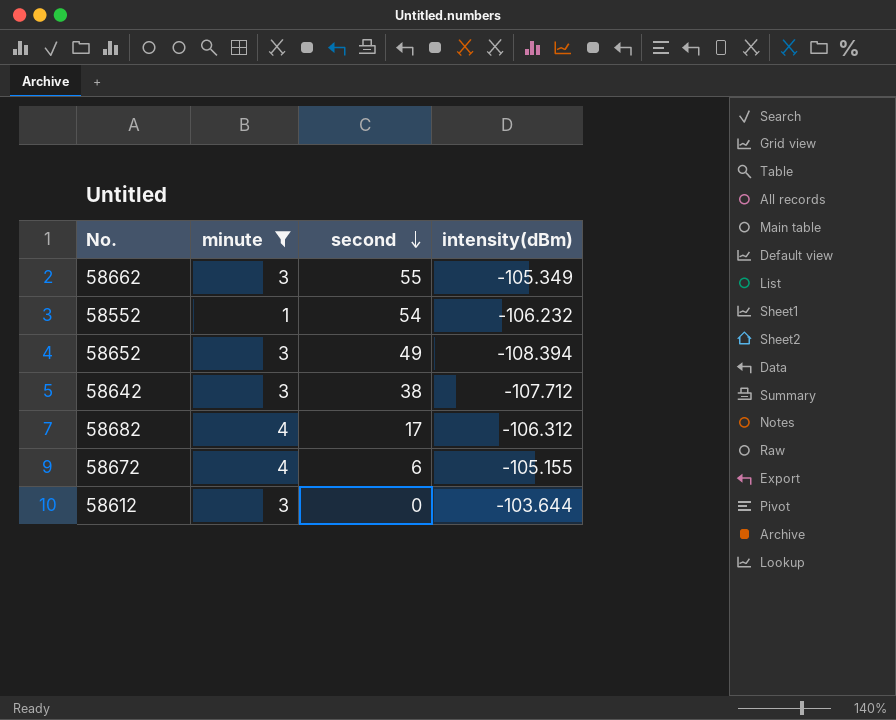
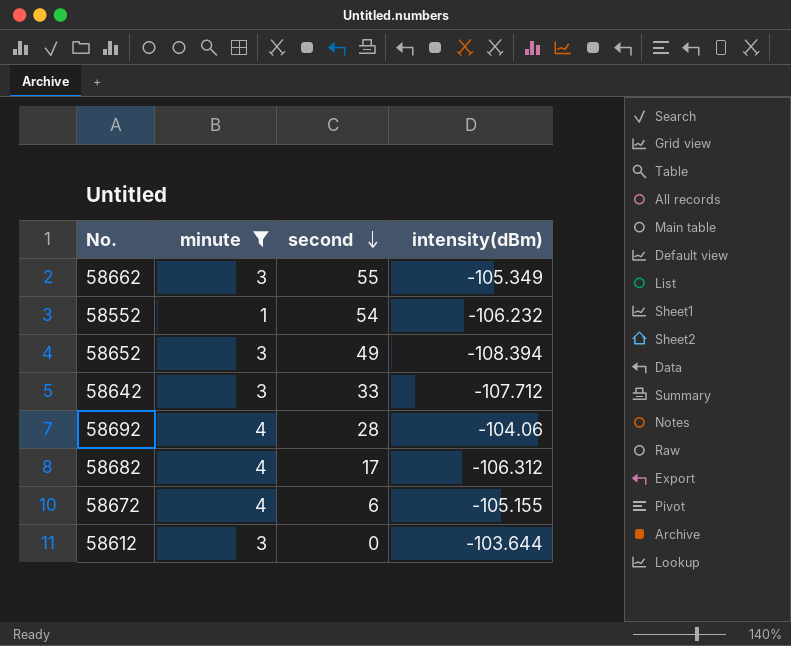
58642 | second: 38 -> 33
row 58692: none -> 4 | 28 | -104.06

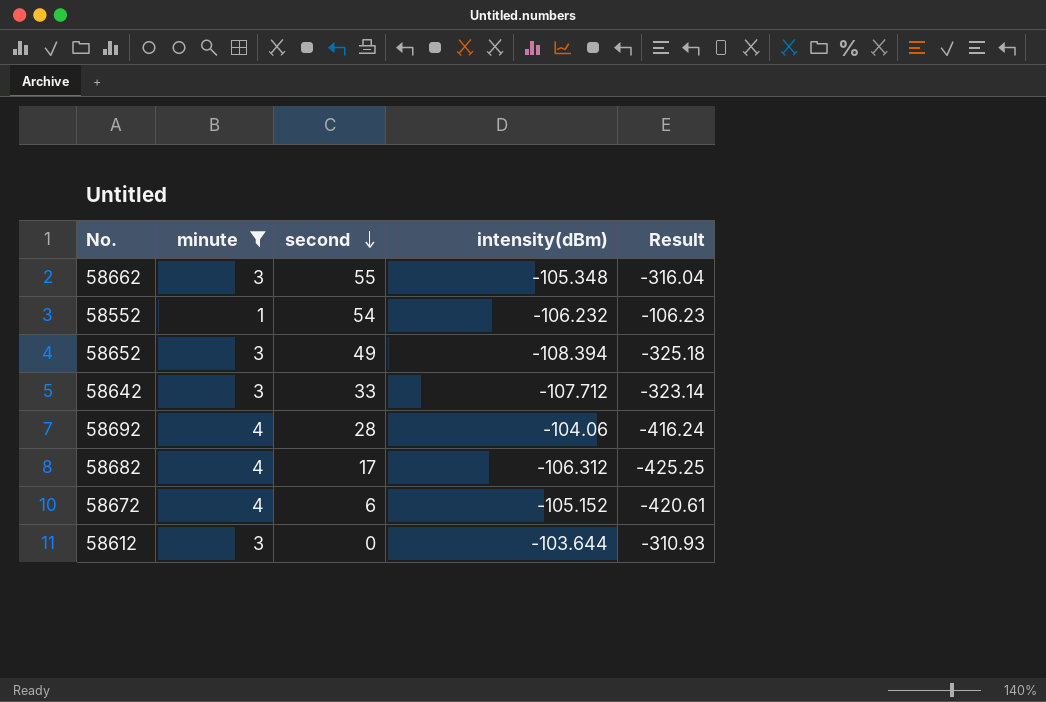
column Result | formula: none -> [minute] * [intensity(dBm)]
58662 | intensity(dBm): -105.349 -> -105.348
58672 | intensity(dBm): -105.155 -> -105.152

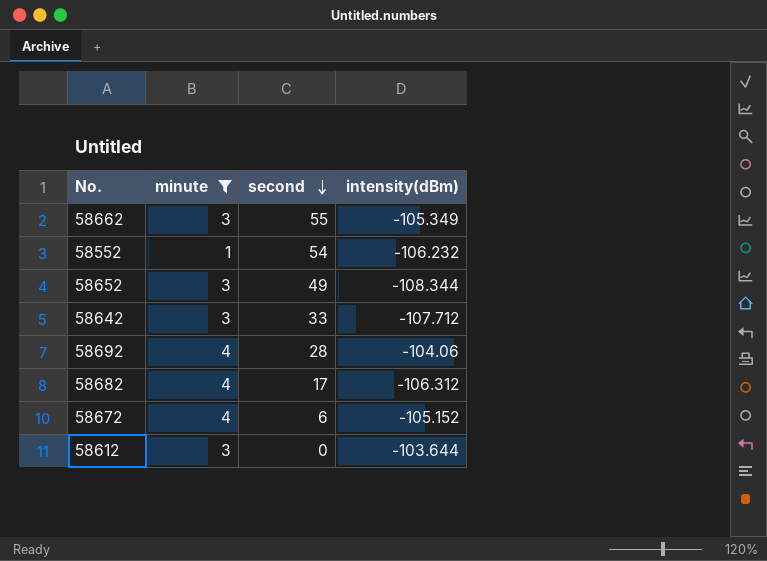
column Result | formula: [minute] * [intensity(dBm)] -> none
58662 | intensity(dBm): -105.348 -> -105.349
58652 | intensity(dBm): -108.394 -> -108.344

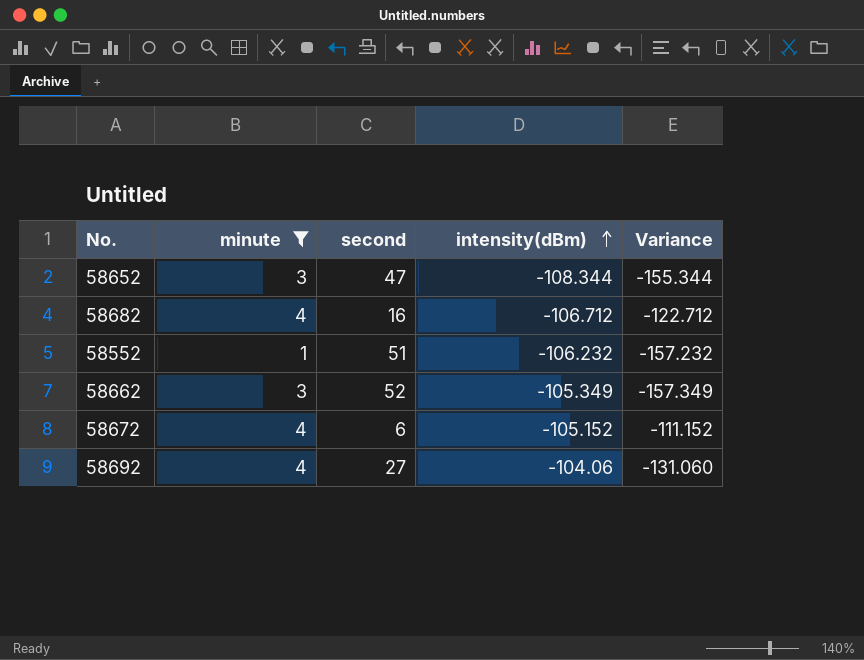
row order: second descending -> intensity(dBm) ascending
column Variance | formula: none -> [intensity(dBm)] - [second]
row 58642: 3 | 33 | -107.712 -> none
row 58612: 3 | 0 | -103.644 -> none
58652 | second: 49 -> 47
58682 | second: 17 -> 16
58682 | intensity(dBm): -106.312 -> -106.712
58552 | second: 54 -> 51
58662 | second: 55 -> 52
58692 | second: 28 -> 27

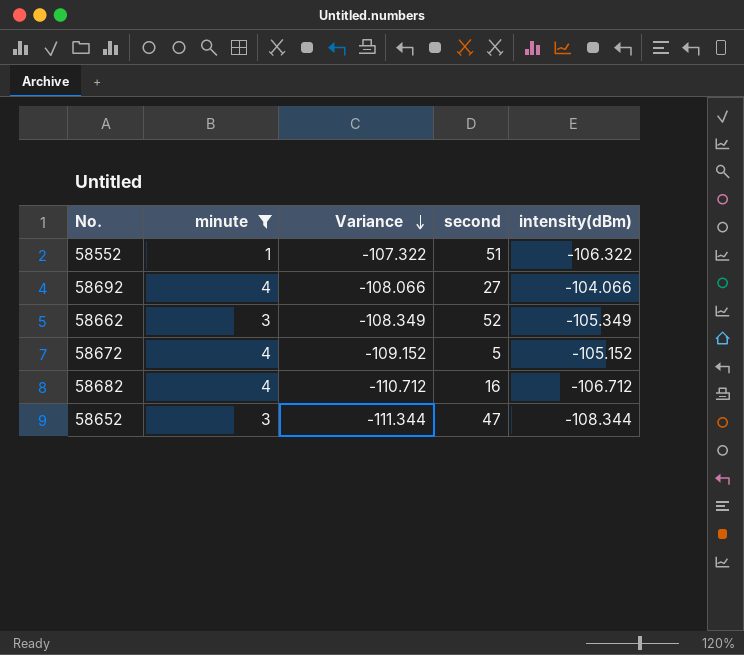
row order: intensity(dBm) ascending -> Variance descending
column Variance | formula: [intensity(dBm)] - [second] -> [intensity(dBm)] - [minute]
column Variance | position: 5 -> 3
58552 | intensity(dBm): -106.232 -> -106.322
58692 | intensity(dBm): -104.06 -> -104.066
58672 | second: 6 -> 5

